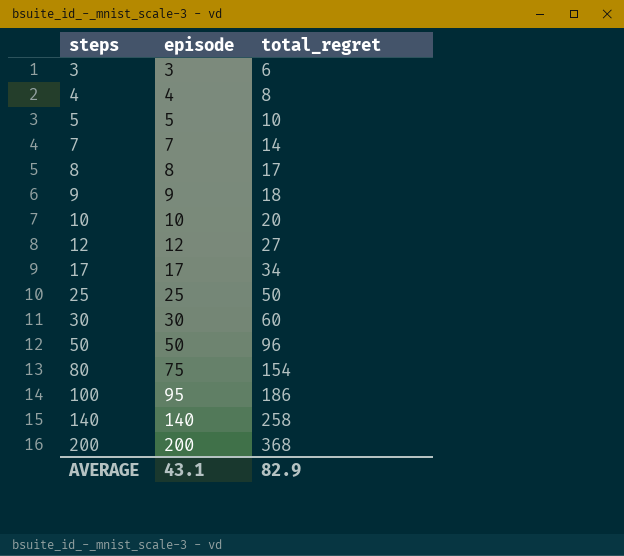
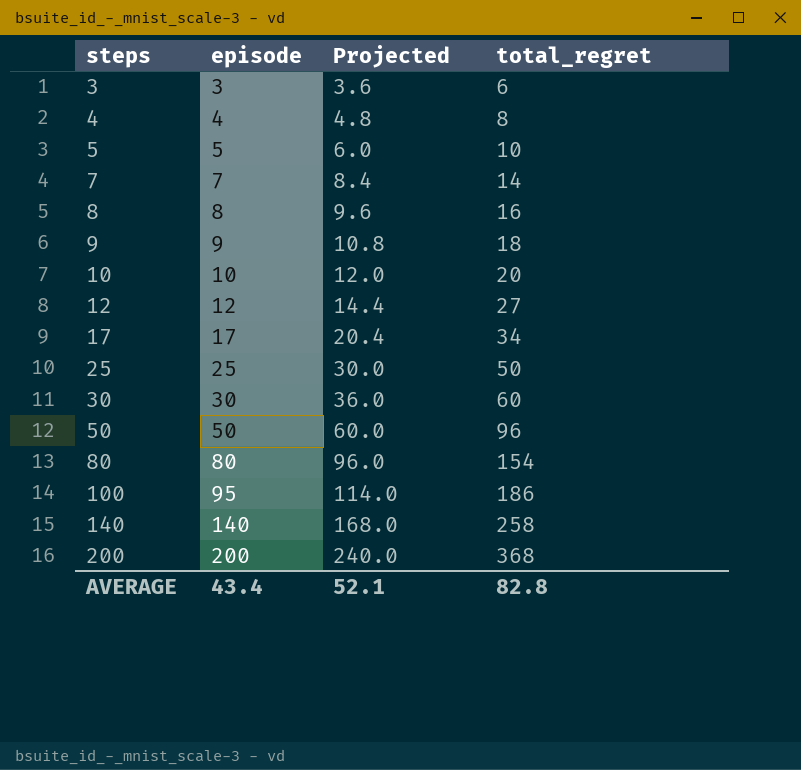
column Projected | formula: none -> [episode] * 1.2
8 | total_regret: 17 -> 16
80 | episode: 75 -> 80
AVERAGE | episode: 43.1 -> 43.4
AVERAGE | total_regret: 82.9 -> 82.8

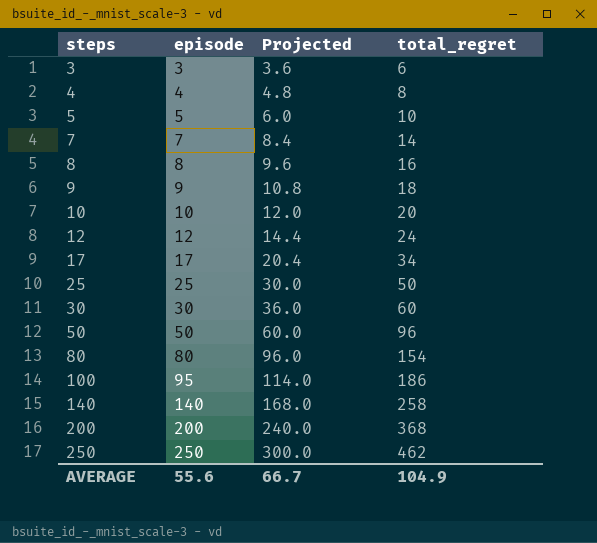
12 | total_regret: 27 -> 24
row 250: none -> 250 | 300.0 | 462
AVERAGE | episode: 43.4 -> 55.6
AVERAGE | Projected: 52.1 -> 66.7
AVERAGE | total_regret: 82.8 -> 104.9

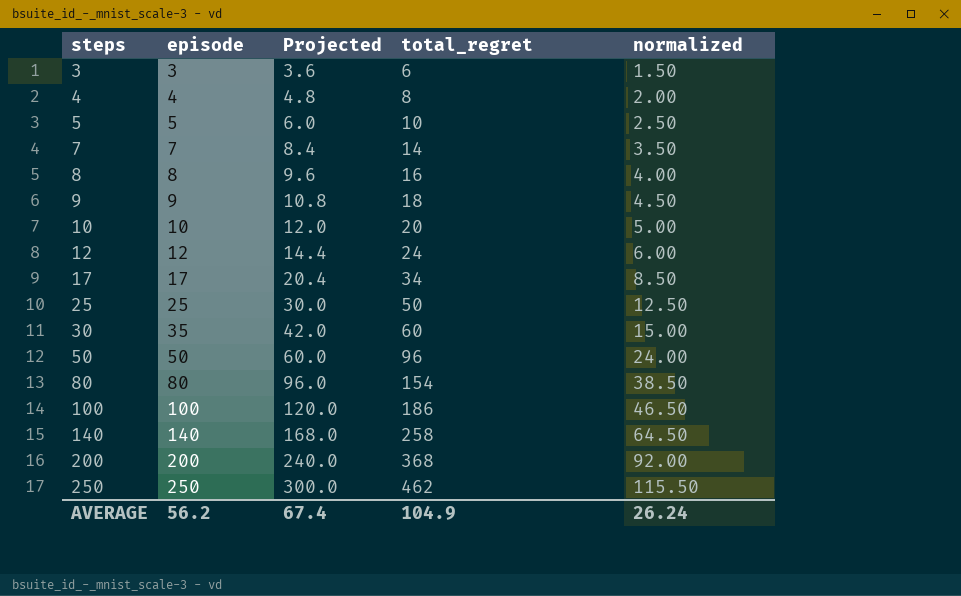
column normalized | formula: none -> [total_regret] * 0.25
30 | episode: 30 -> 35
30 | Projected: 36.0 -> 42.0
100 | episode: 95 -> 100
100 | Projected: 114.0 -> 120.0
AVERAGE | episode: 55.6 -> 56.2
AVERAGE | Projected: 66.7 -> 67.4

